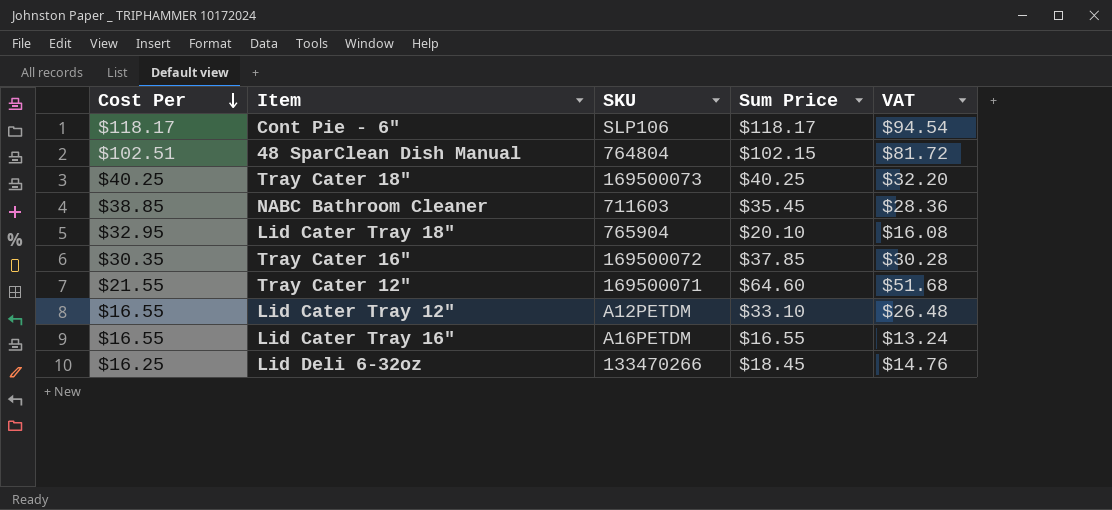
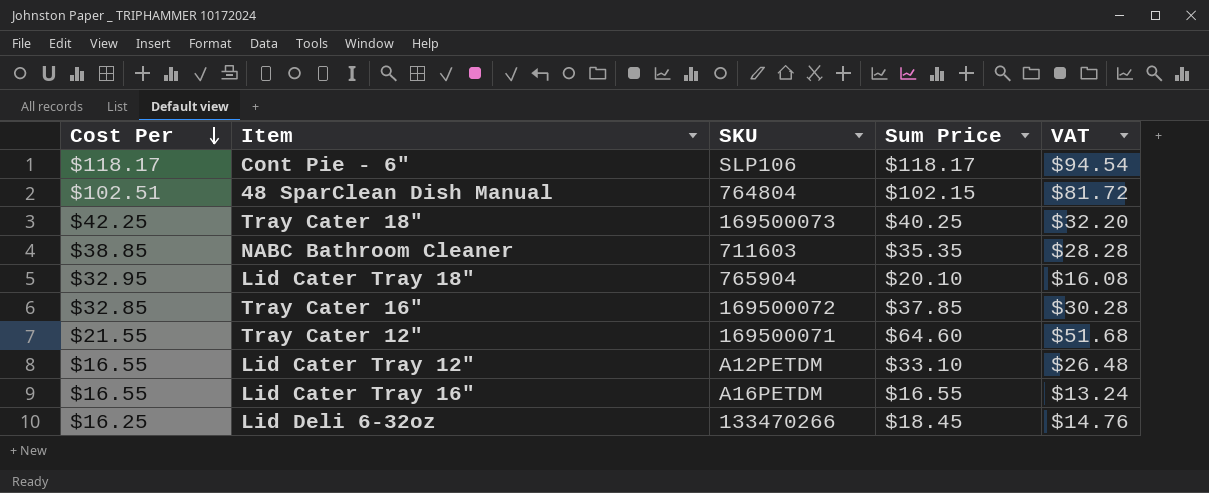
Tray Cater 18" | Cost Per: $40.25 -> $42.25
NABC Bathroom Cleaner | Sum Price: $35.45 -> $35.35
NABC Bathroom Cleaner | VAT: $28.36 -> $28.28
Tray Cater 16" | Cost Per: $30.35 -> $32.85

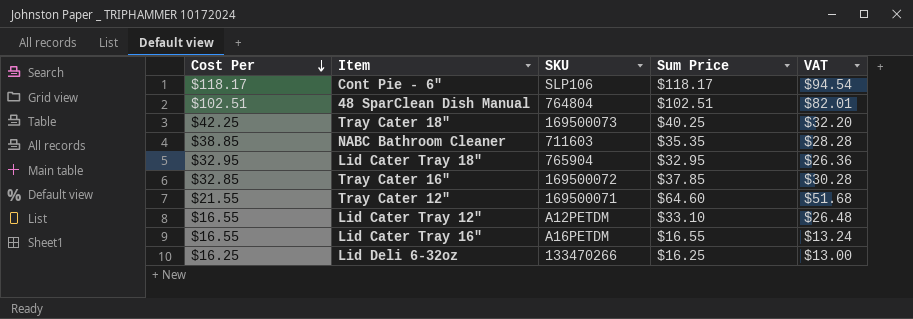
48 SparClean Dish Manual | Sum Price: $102.15 -> $102.51
48 SparClean Dish Manual | VAT: $81.72 -> $82.01
Lid Cater Tray 18" | Sum Price: $20.10 -> $32.95
Lid Cater Tray 18" | VAT: $16.08 -> $26.36
Lid Deli 6-32oz | Sum Price: $18.45 -> $16.25
Lid Deli 6-32oz | VAT: $14.76 -> $13.00

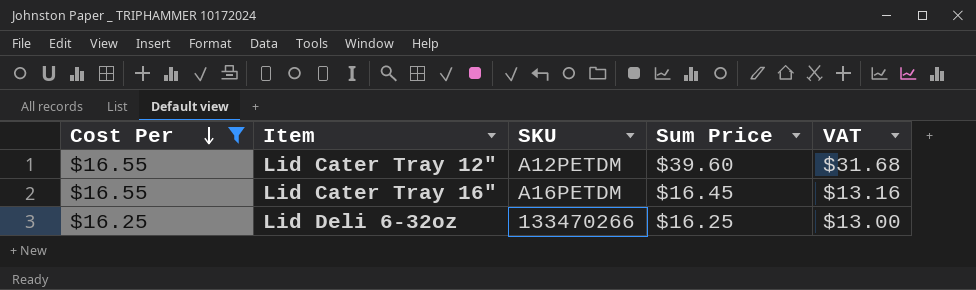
filter: none -> Cost Per <= $16.55
Lid Cater Tray 12" | Sum Price: $33.10 -> $39.60
Lid Cater Tray 12" | VAT: $26.48 -> $31.68
Lid Cater Tray 16" | Sum Price: $16.55 -> $16.45
Lid Cater Tray 16" | VAT: $13.24 -> $13.16

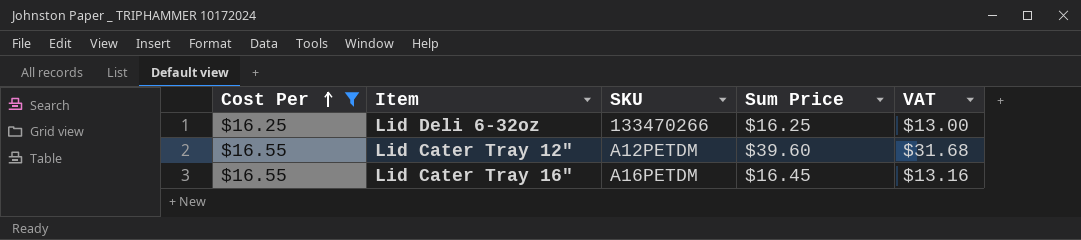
row order: Cost Per descending -> Cost Per ascending

